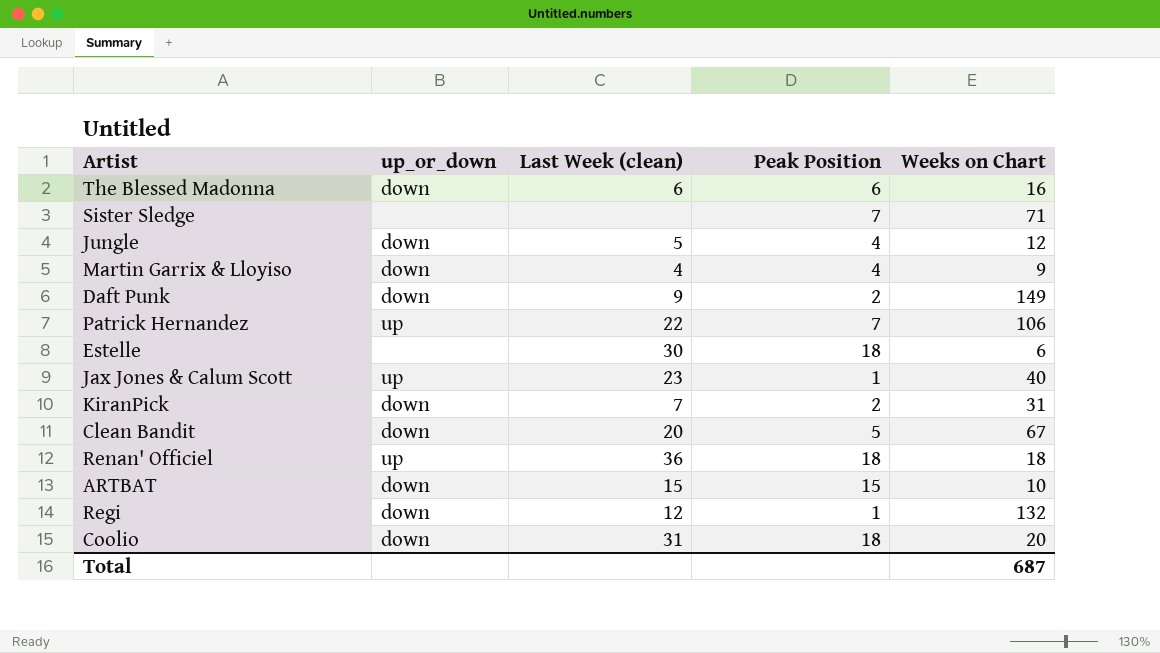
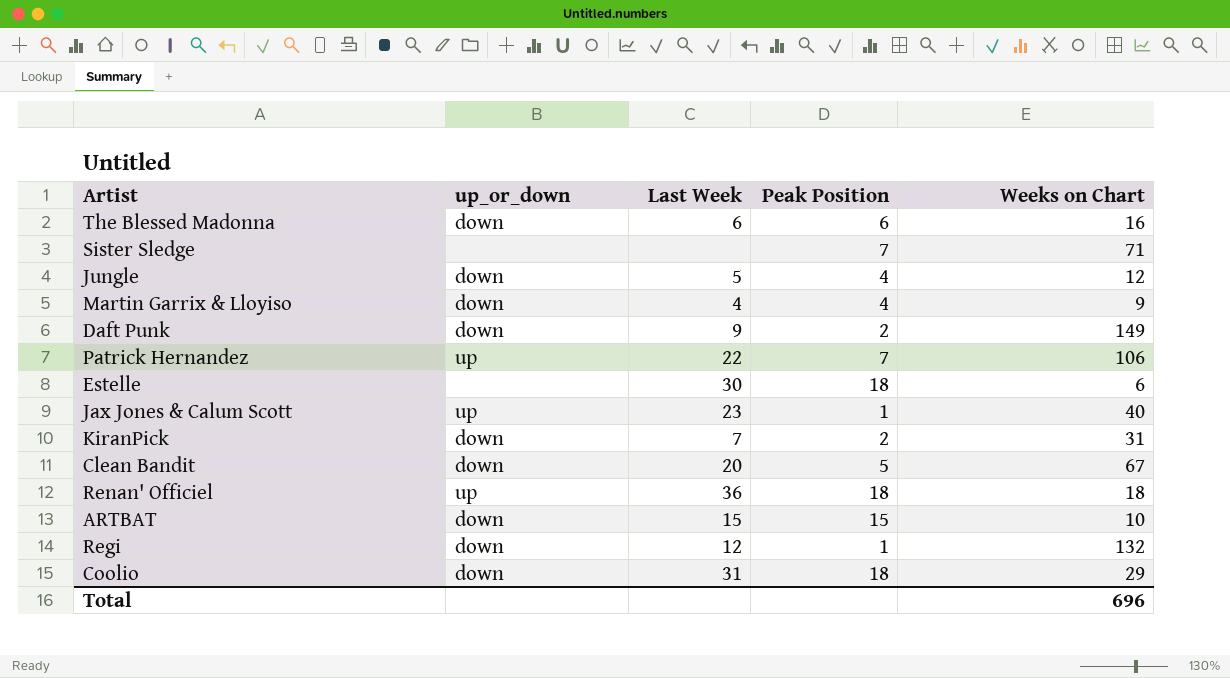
column name: Last Week (clean) -> Last Week
Coolio | Weeks on Chart: 20 -> 29
Total | Weeks on Chart: 687 -> 696

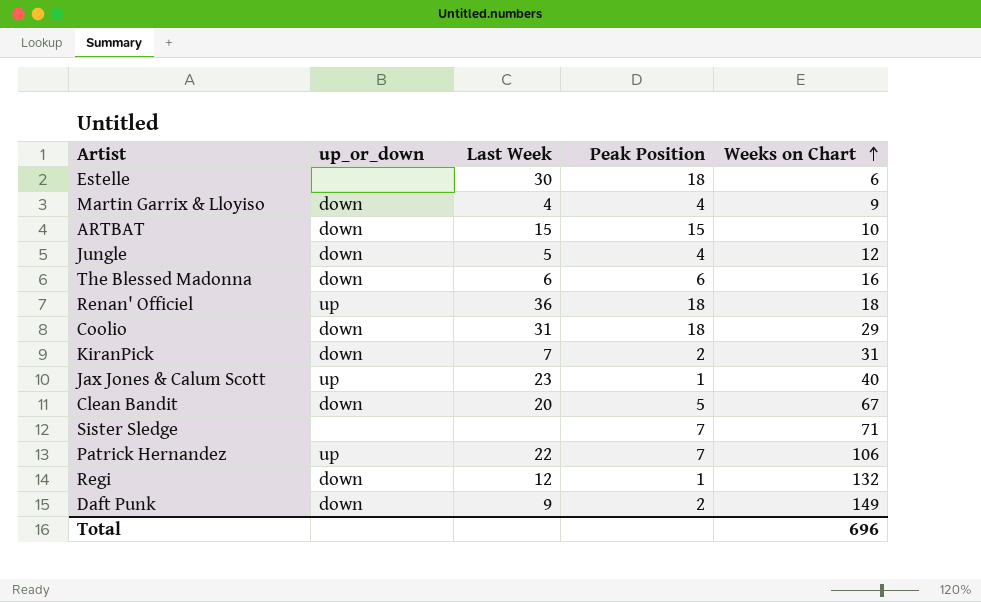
row order: none -> Weeks on Chart ascending

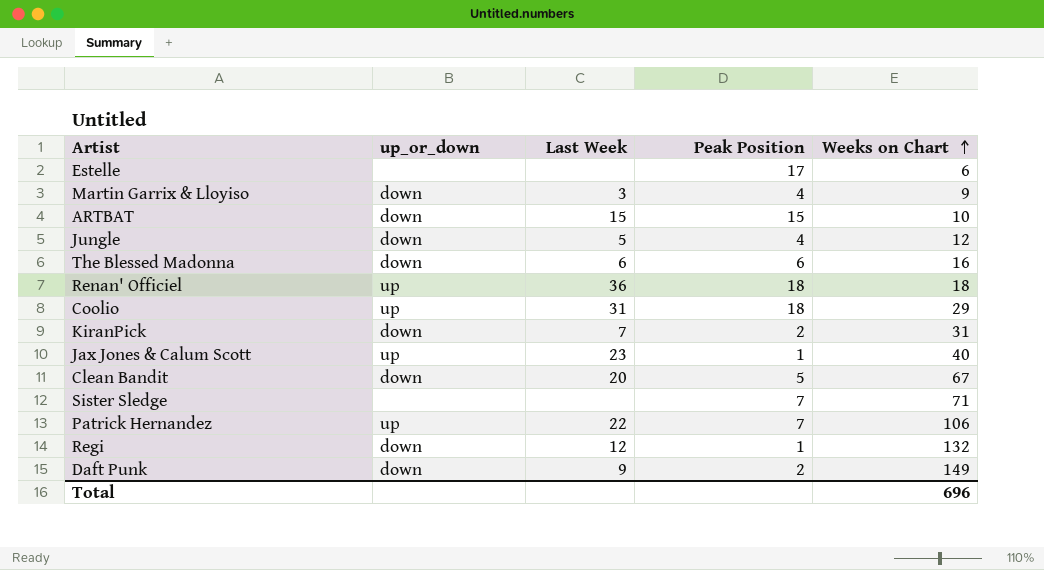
Estelle | Last Week: 30 -> none
Estelle | Peak Position: 18 -> 17
Martin Garrix & Lloyiso | Last Week: 4 -> 3
Coolio | up_or_down: down -> up

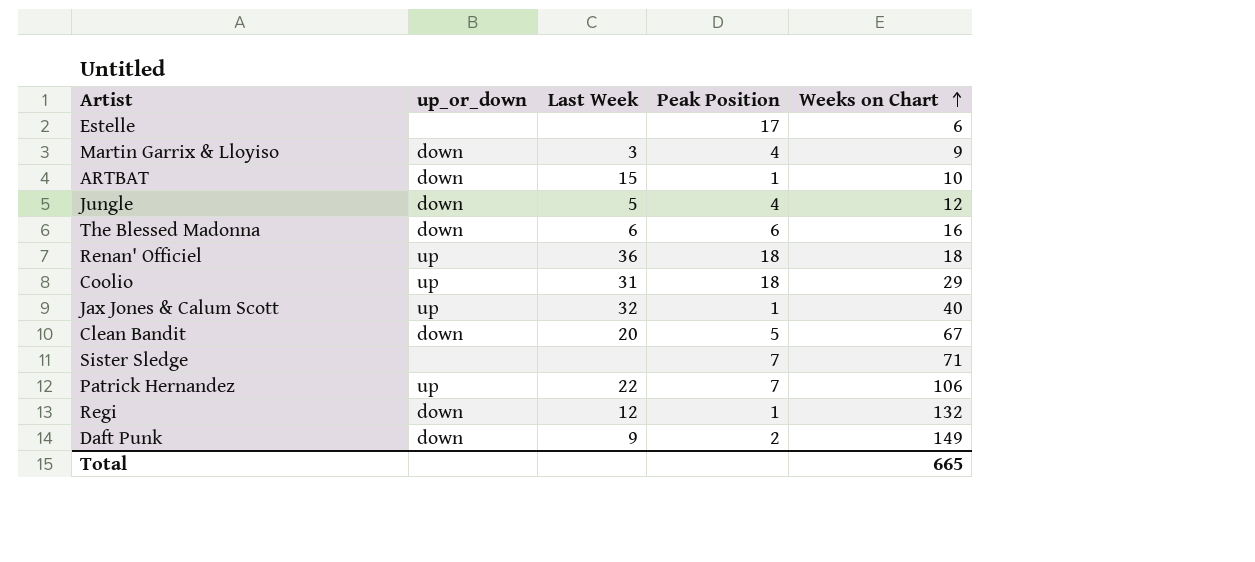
row KiranPick: down | 7 | 2 | 31 -> none
ARTBAT | Peak Position: 15 -> 1
Jax Jones & Calum Scott | Last Week: 23 -> 32
Total | Weeks on Chart: 696 -> 665

